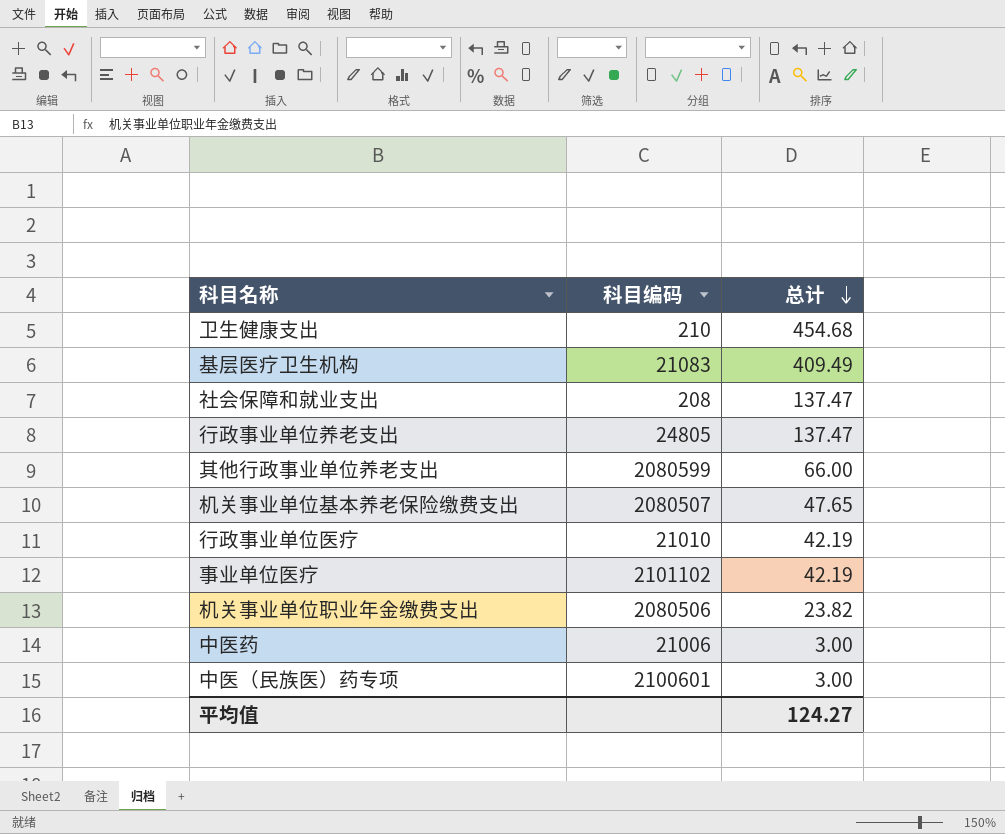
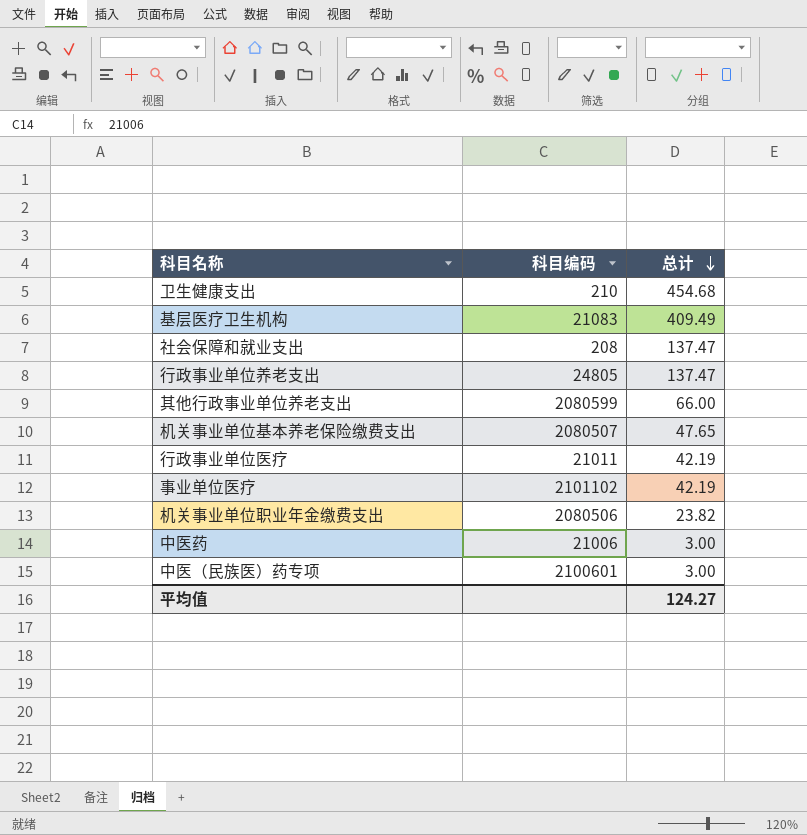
行政事业单位医疗 | 科目编码: 21010 -> 21011

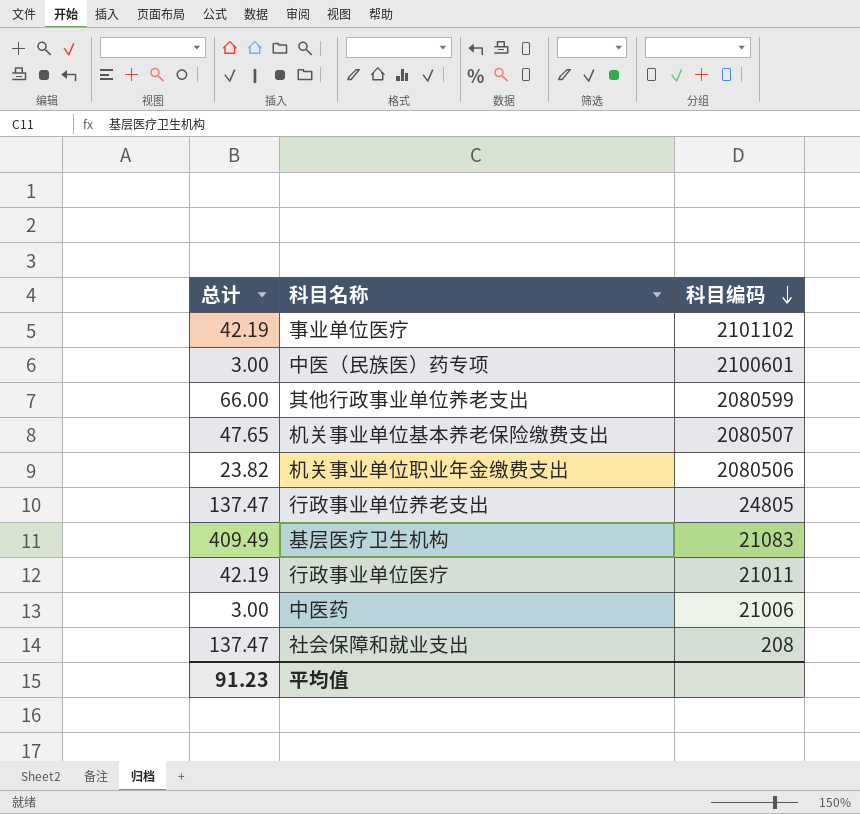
row order: 总计 descending -> 科目编码 descending
column 总计 | position: 3 -> 1
row 卫生健康支出: 210 | 454.68 -> none
平均值 | 总计: 124.27 -> 91.23

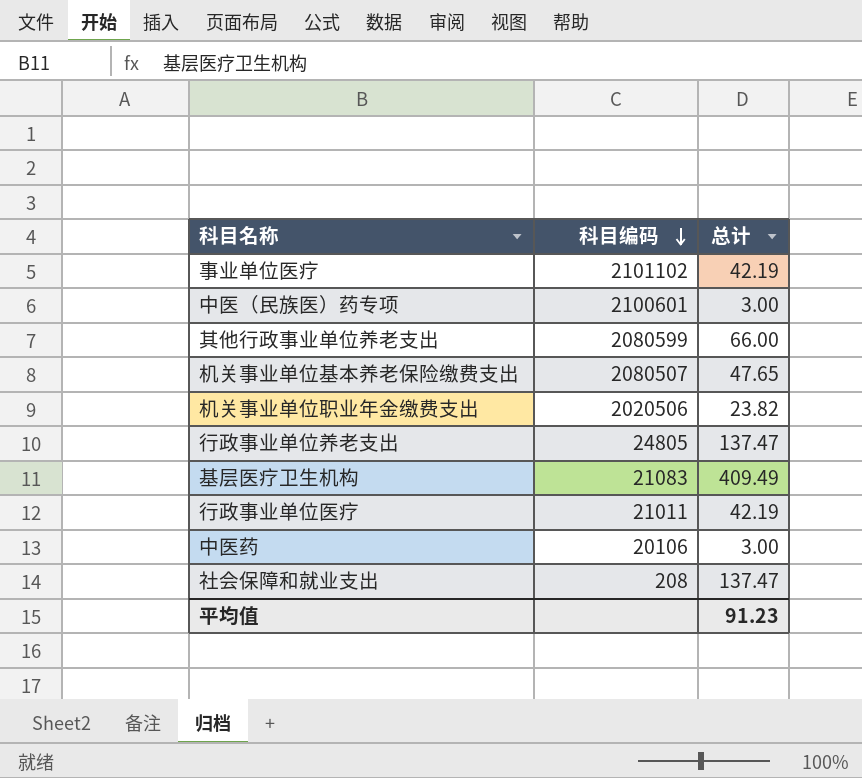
column 总计 | position: 1 -> 3
机关事业单位职业年金缴费支出 | 科目编码: 2080506 -> 2020506
中医药 | 科目编码: 21006 -> 20106

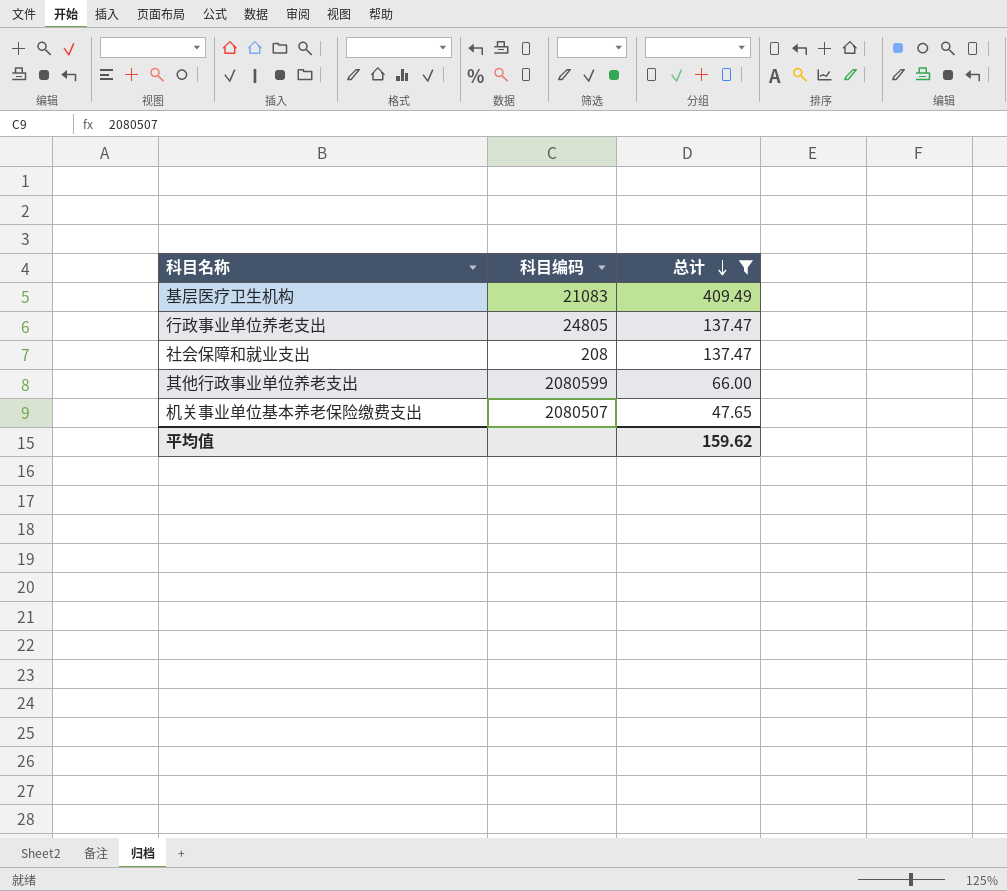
filter: none -> 总计 >= 47.65
row order: 科目编码 descending -> 总计 descending
平均值 | 总计: 91.23 -> 159.62

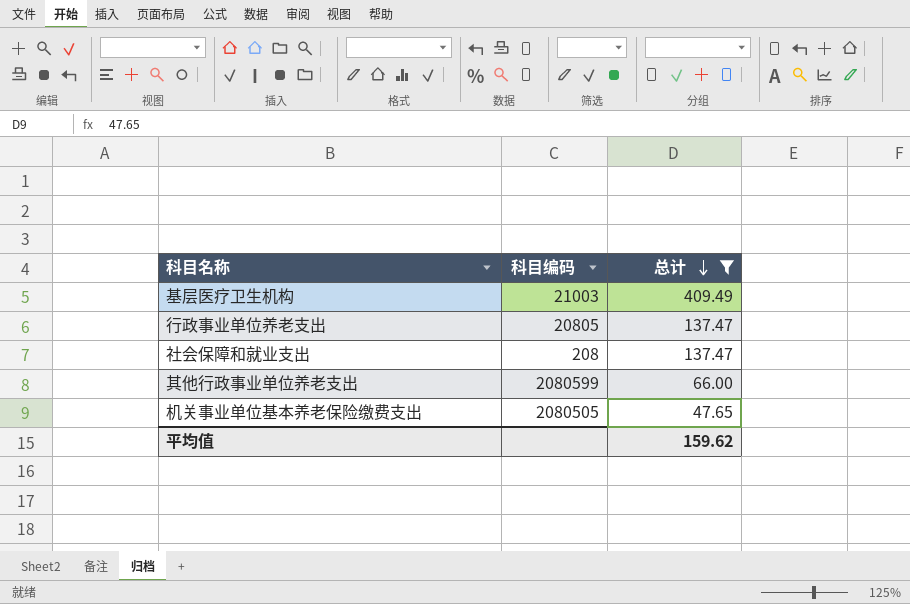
基层医疗卫生机构 | 科目编码: 21083 -> 21003
行政事业单位养老支出 | 科目编码: 24805 -> 20805
机关事业单位基本养老保险缴费支出 | 科目编码: 2080507 -> 2080505

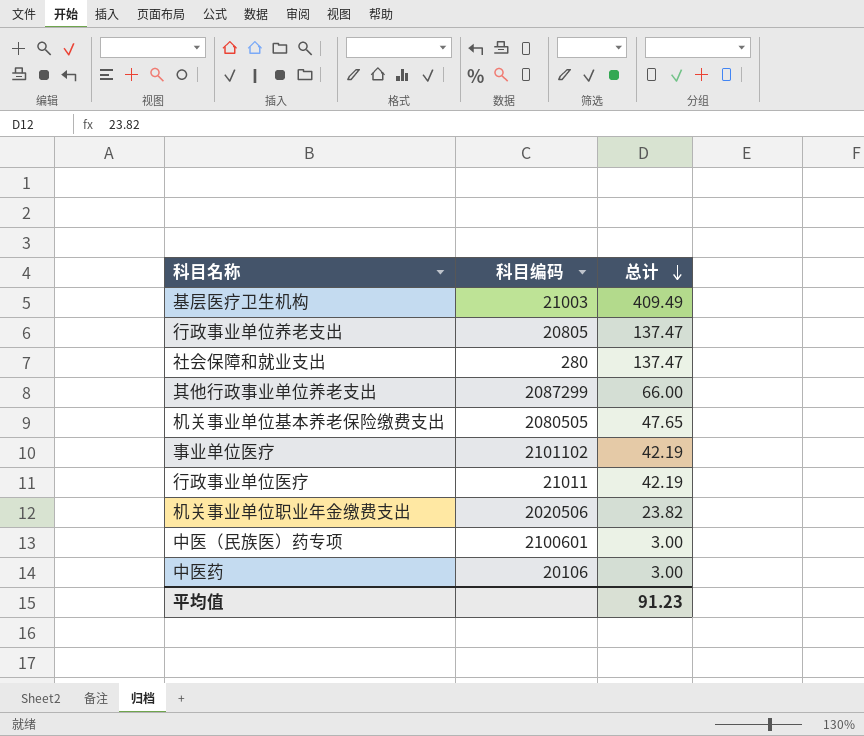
filter: 总计 >= 47.65 -> none
社会保障和就业支出 | 科目编码: 208 -> 280
其他行政事业单位养老支出 | 科目编码: 2080599 -> 2087299
平均值 | 总计: 159.62 -> 91.23

